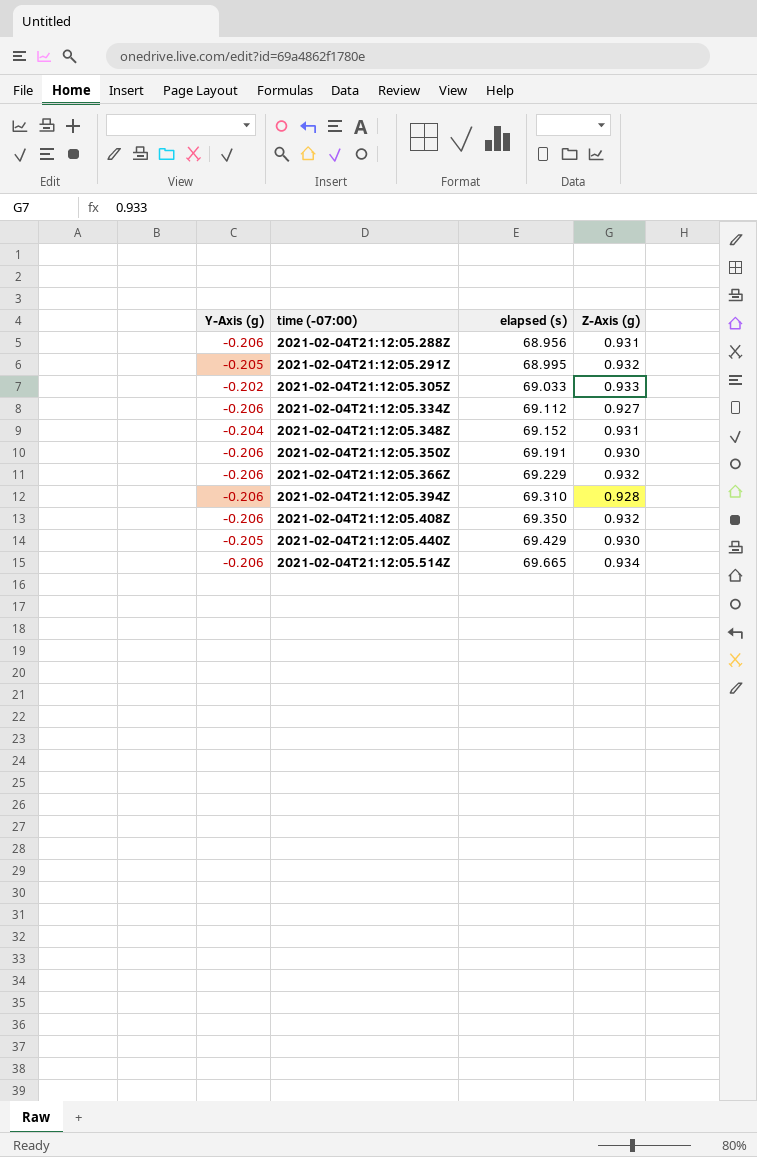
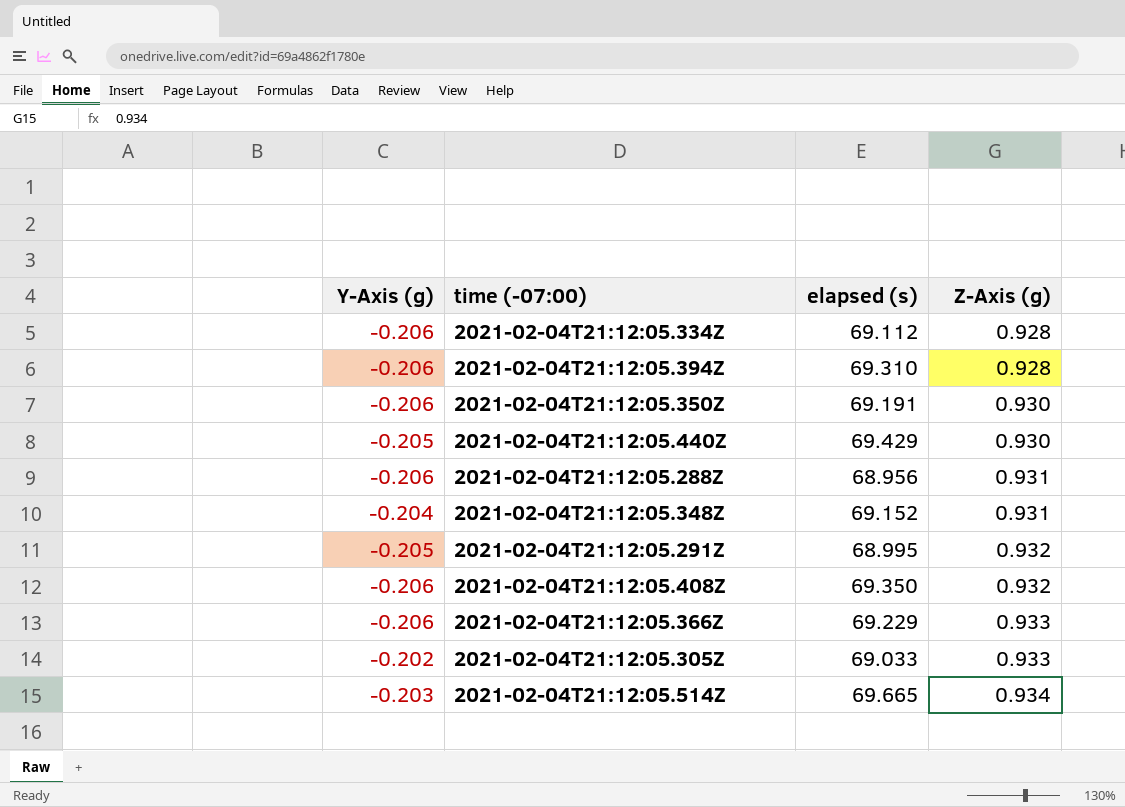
row order: time (-07:00) ascending -> Z-Axis (g) ascending
2021-02-04T21:12:05.334Z | Z-Axis (g): 0.927 -> 0.928
2021-02-04T21:12:05.366Z | Z-Axis (g): 0.932 -> 0.933
2021-02-04T21:12:05.514Z | Y-Axis (g): -0.206 -> -0.203

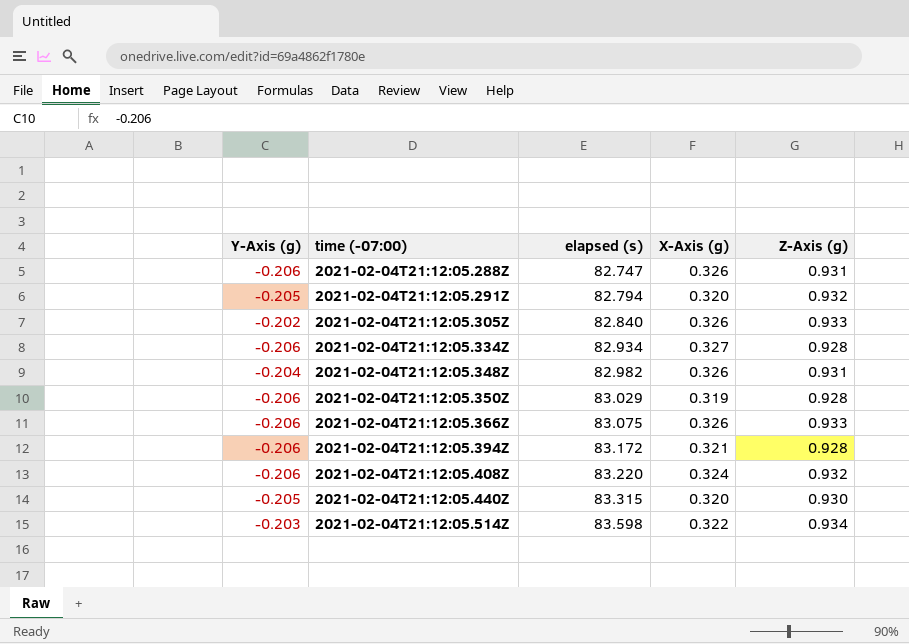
row order: Z-Axis (g) ascending -> time (-07:00) ascending
column X-Axis (g) | position: none -> 4
2021-02-04T21:12:05.288Z | elapsed (s): 68.956 -> 82.747
2021-02-04T21:12:05.291Z | elapsed (s): 68.995 -> 82.794
2021-02-04T21:12:05.305Z | elapsed (s): 69.033 -> 82.840
2021-02-04T21:12:05.334Z | elapsed (s): 69.112 -> 82.934
2021-02-04T21:12:05.348Z | elapsed (s): 69.152 -> 82.982
2021-02-04T21:12:05.350Z | elapsed (s): 69.191 -> 83.029
2021-02-04T21:12:05.350Z | Z-Axis (g): 0.930 -> 0.928
2021-02-04T21:12:05.366Z | elapsed (s): 69.229 -> 83.075
2021-02-04T21:12:05.394Z | elapsed (s): 69.310 -> 83.172
2021-02-04T21:12:05.408Z | elapsed (s): 69.350 -> 83.220
2021-02-04T21:12:05.440Z | elapsed (s): 69.429 -> 83.315
2021-02-04T21:12:05.514Z | elapsed (s): 69.665 -> 83.598

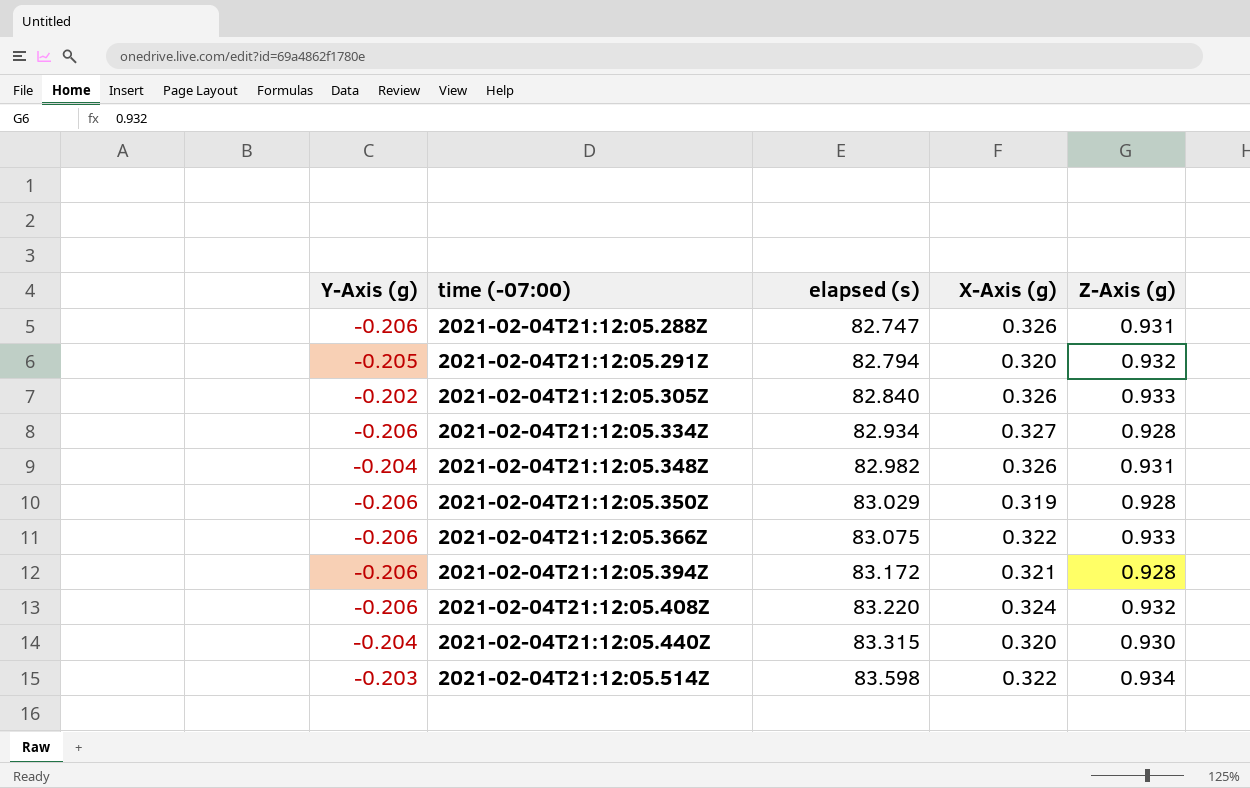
2021-02-04T21:12:05.366Z | X-Axis (g): 0.326 -> 0.322
2021-02-04T21:12:05.440Z | Y-Axis (g): -0.205 -> -0.204

